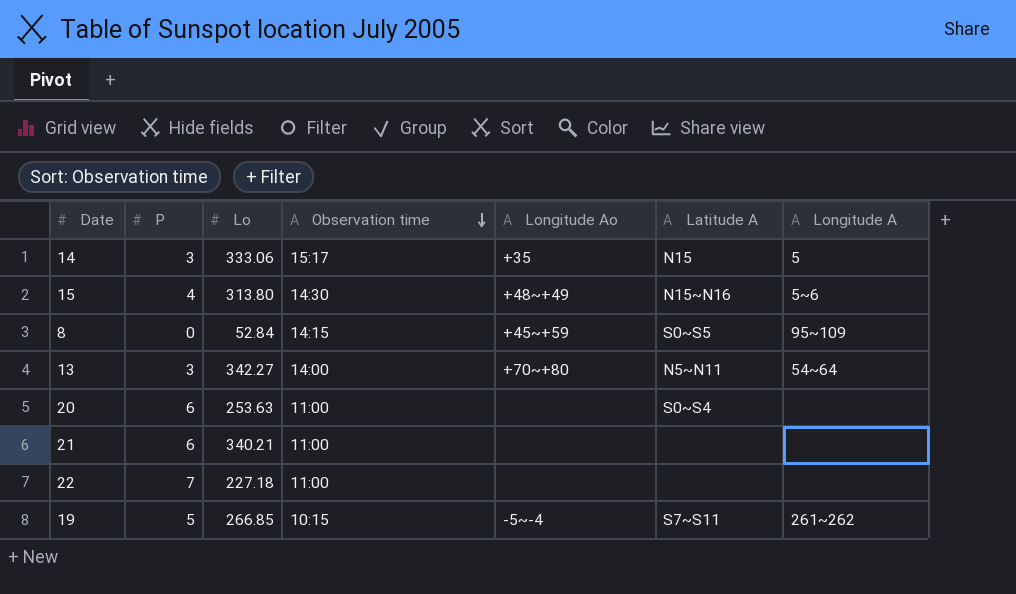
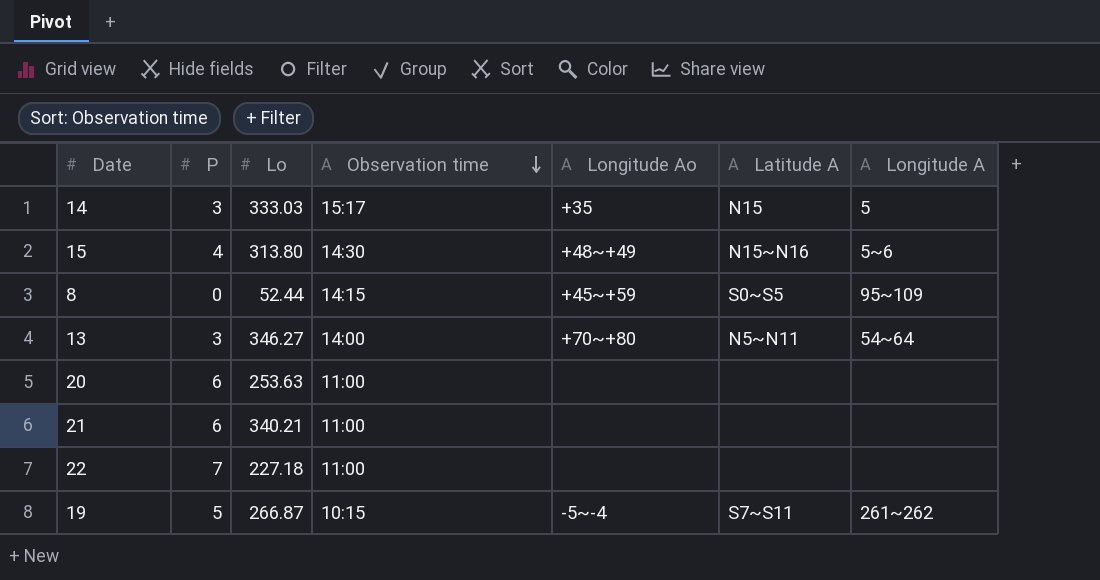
14 | Lo: 333.06 -> 333.03
8 | Lo: 52.84 -> 52.44
13 | Lo: 342.27 -> 346.27
20 | Latitude A: S0~S4 -> none
19 | Lo: 266.85 -> 266.87

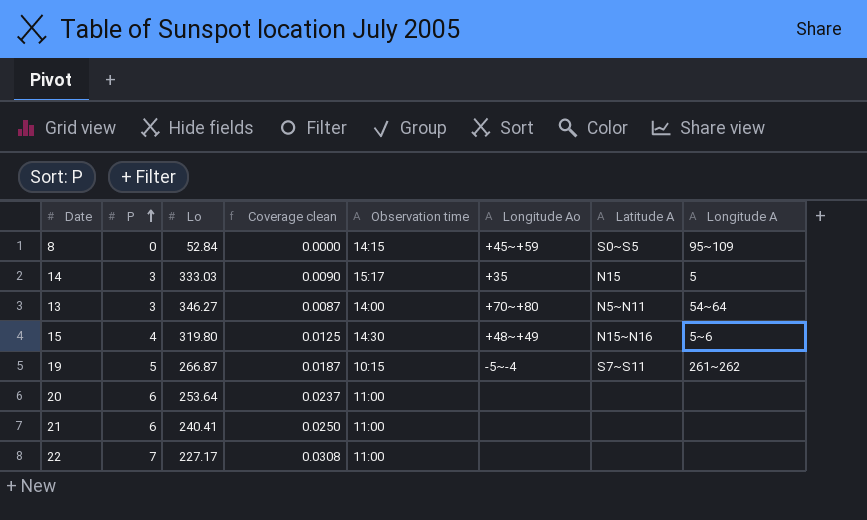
row order: Observation time descending -> P ascending
column Coverage clean | formula: none -> [P] / [Lo]
8 | Lo: 52.44 -> 52.84
15 | Lo: 313.80 -> 319.80
20 | Lo: 253.63 -> 253.64
21 | Lo: 340.21 -> 240.41
22 | Lo: 227.18 -> 227.17

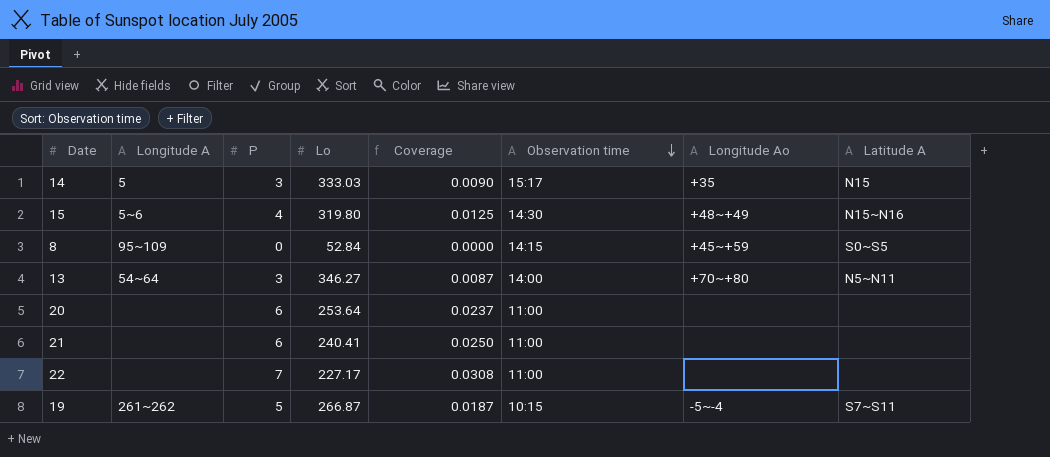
row order: P ascending -> Observation time descending
column Longitude A | position: 8 -> 2
column name: Coverage clean -> Coverage

